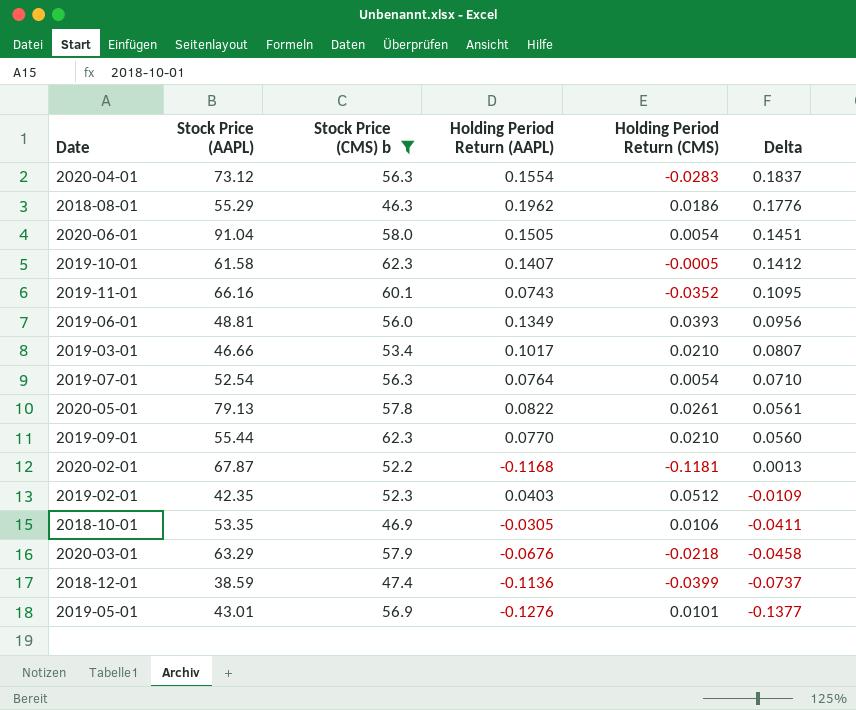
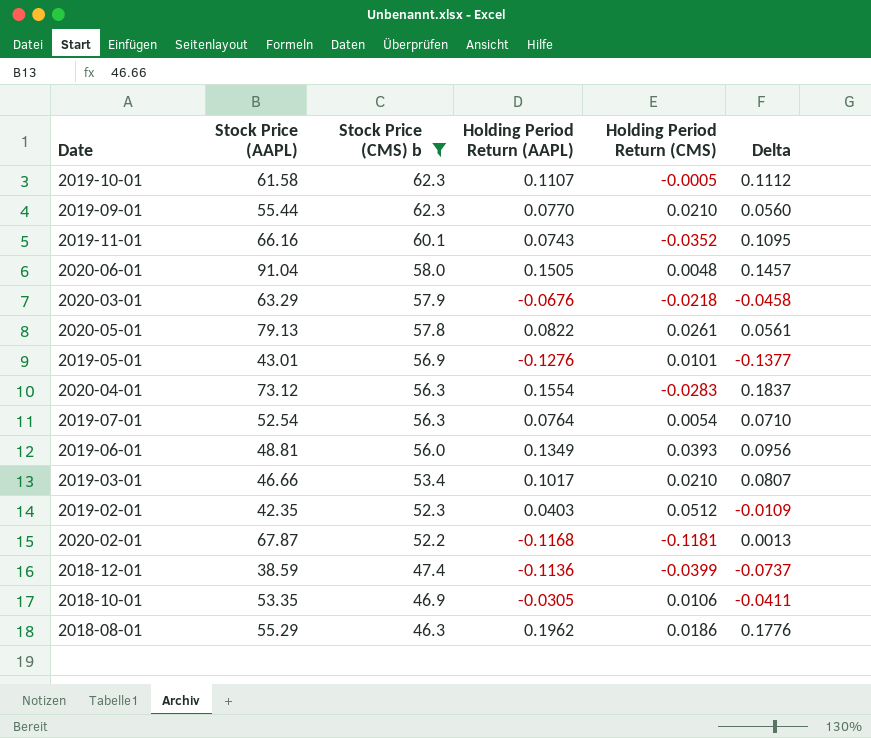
row order: Delta descending -> Stock Price (CMS) b descending
2019-10-01 | Holding Period Return (AAPL): 0.1407 -> 0.1107
2019-10-01 | Delta: 0.1412 -> 0.1112
2020-06-01 | Holding Period Return (CMS): 0.0054 -> 0.0048
2020-06-01 | Delta: 0.1451 -> 0.1457

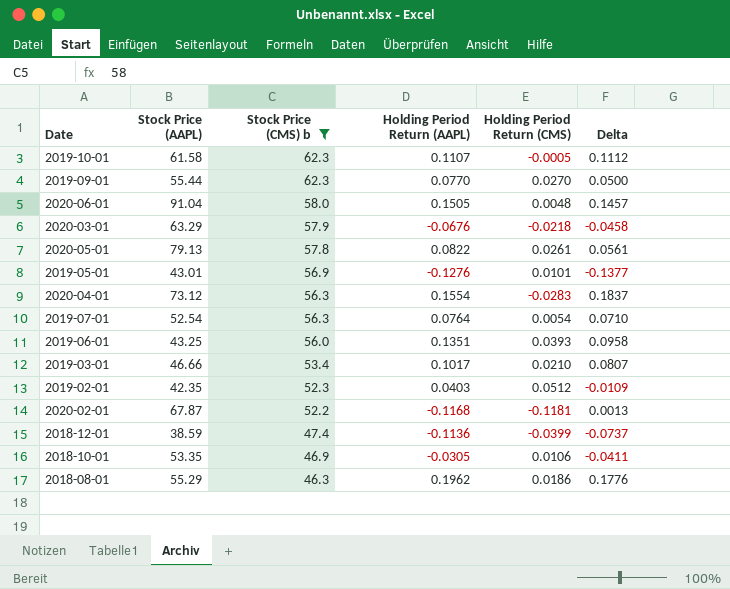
row 2019-11-01: 66.16 | 60.1 | 0.0743 | -0.0352 | 0.1095 -> none
2019-09-01 | Holding Period Return (CMS): 0.0210 -> 0.0270
2019-09-01 | Delta: 0.0560 -> 0.0500
2019-06-01 | Stock Price (AAPL): 48.81 -> 43.25
2019-06-01 | Holding Period Return (AAPL): 0.1349 -> 0.1351
2019-06-01 | Delta: 0.0956 -> 0.0958

